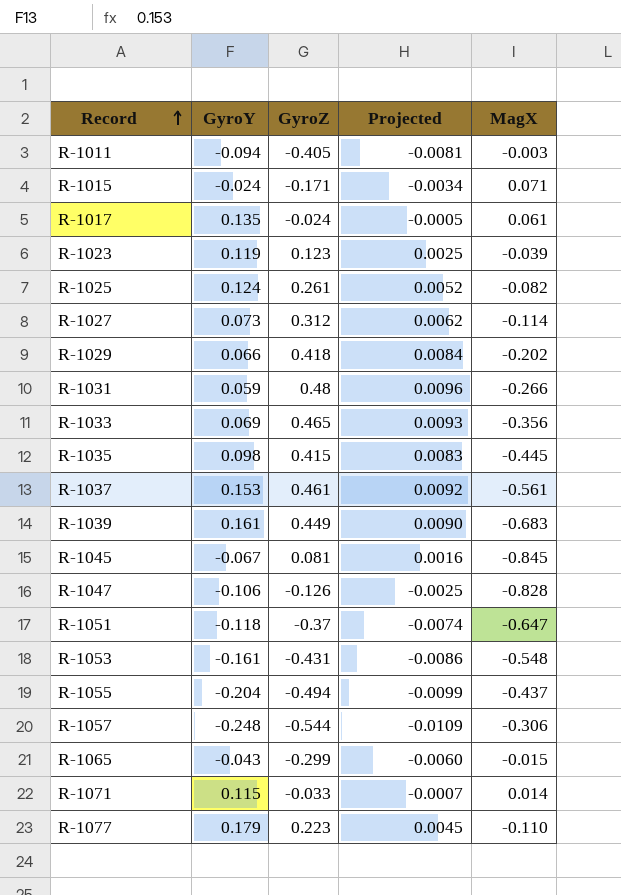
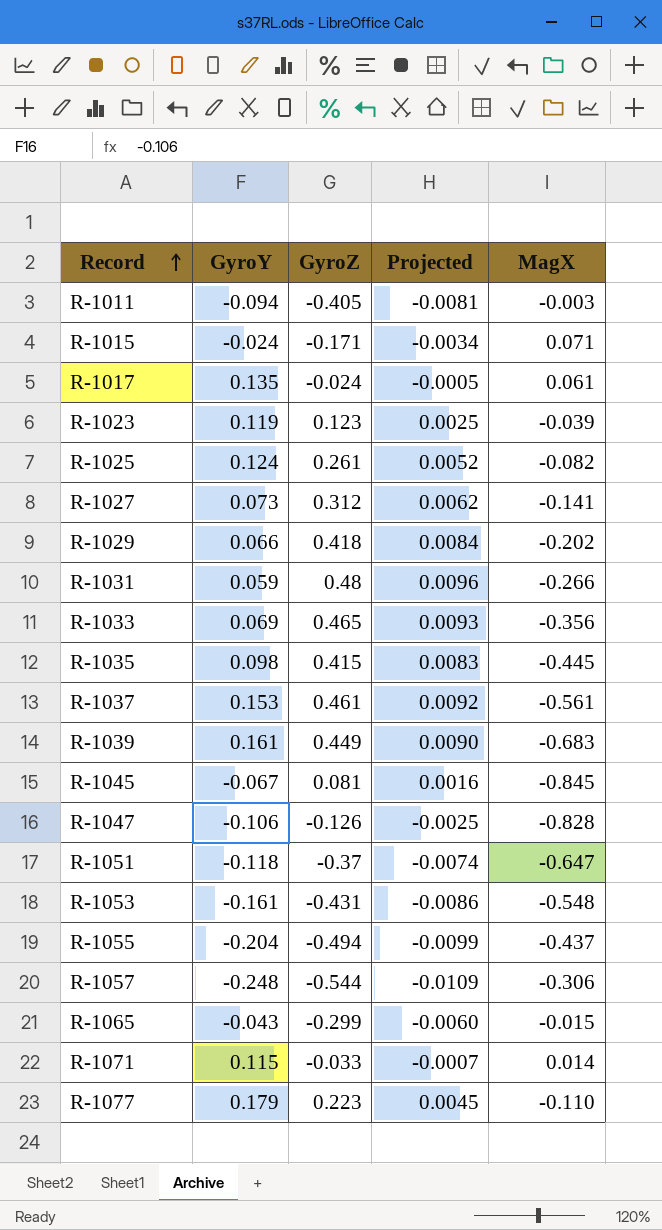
R-1027 | MagX: -0.114 -> -0.141

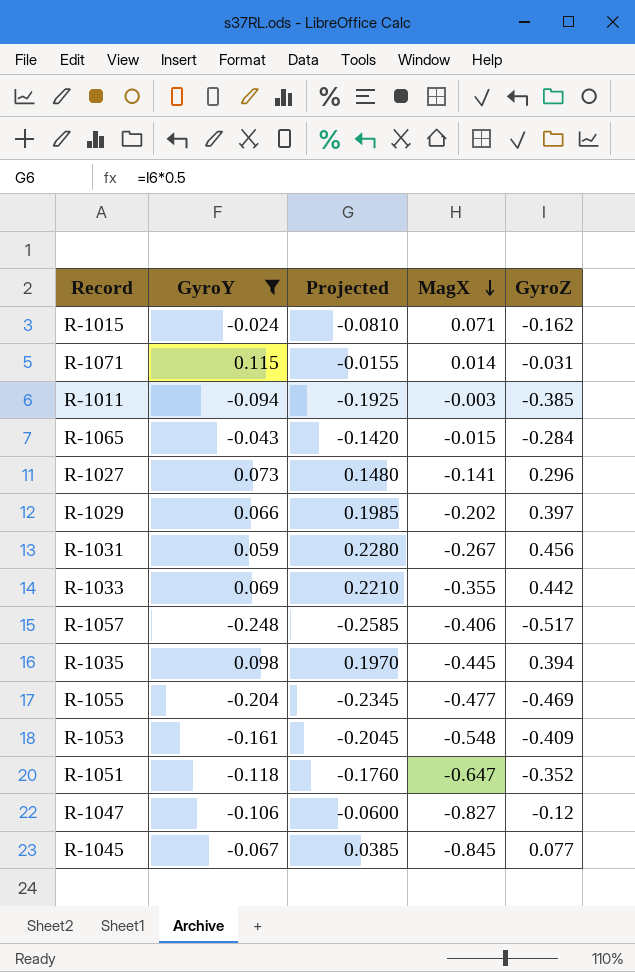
filter: none -> GyroY <= 0.115
row order: Record ascending -> MagX descending
column Projected | formula: [GyroZ] * 0.02 -> [GyroZ] * 0.5
column GyroZ | position: 3 -> 5
R-1015 | GyroZ: -0.171 -> -0.162
R-1071 | GyroZ: -0.033 -> -0.031
R-1011 | GyroZ: -0.405 -> -0.385
R-1065 | GyroZ: -0.299 -> -0.284
R-1027 | GyroZ: 0.312 -> 0.296
R-1029 | GyroZ: 0.418 -> 0.397
R-1031 | MagX: -0.266 -> -0.267
R-1031 | GyroZ: 0.48 -> 0.456
R-1033 | MagX: -0.356 -> -0.355
R-1033 | GyroZ: 0.465 -> 0.442
R-1057 | MagX: -0.306 -> -0.406
R-1057 | GyroZ: -0.544 -> -0.517
R-1035 | GyroZ: 0.415 -> 0.394
R-1055 | MagX: -0.437 -> -0.477
R-1055 | GyroZ: -0.494 -> -0.469
R-1053 | GyroZ: -0.431 -> -0.409
R-1051 | GyroZ: -0.37 -> -0.352
R-1047 | MagX: -0.828 -> -0.827
R-1047 | GyroZ: -0.126 -> -0.12
R-1045 | GyroZ: 0.081 -> 0.077

